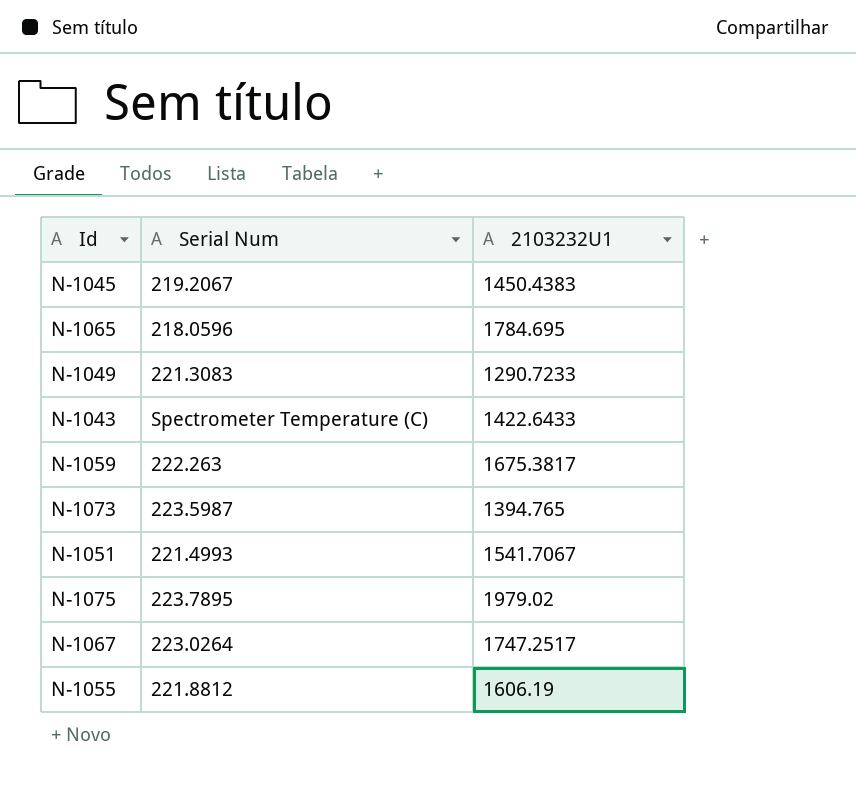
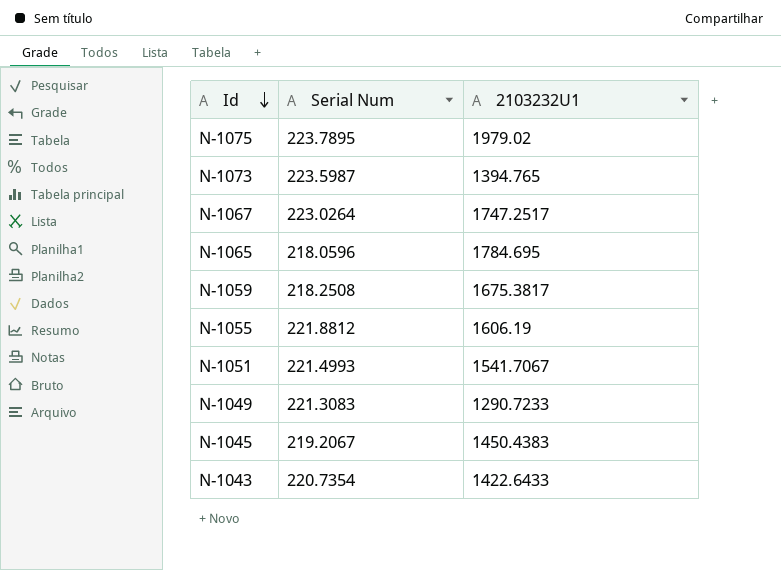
row order: none -> Id descending
N-1059 | Serial Num: 222.263 -> 218.2508
N-1043 | Serial Num: Spectrometer Temperature (C) -> 220.7354

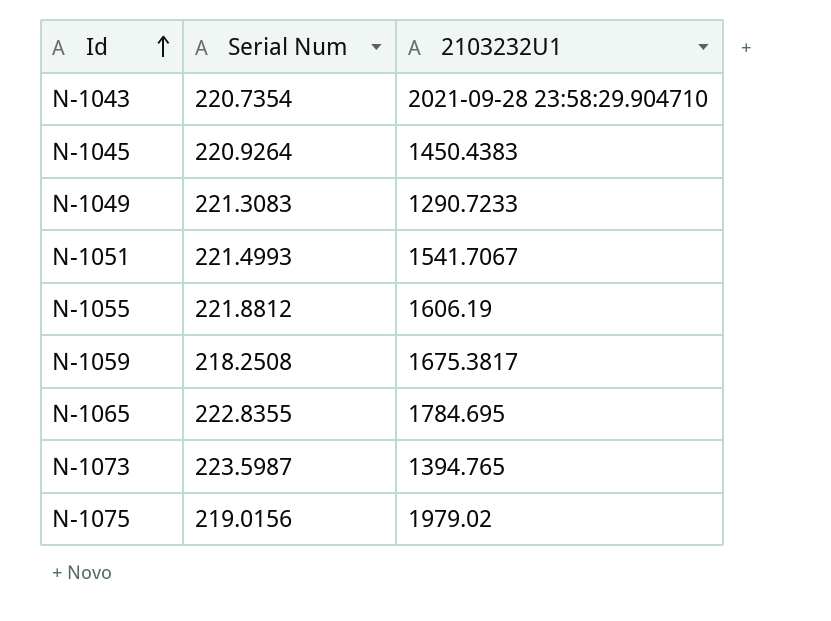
row order: Id descending -> Id ascending
row N-1067: 223.0264 | 1747.2517 -> none
N-1043 | 2103232U1: 1422.6433 -> 2021-09-28 23:58:29.904710
N-1045 | Serial Num: 219.2067 -> 220.9264
N-1065 | Serial Num: 218.0596 -> 222.8355
N-1075 | Serial Num: 223.7895 -> 219.0156

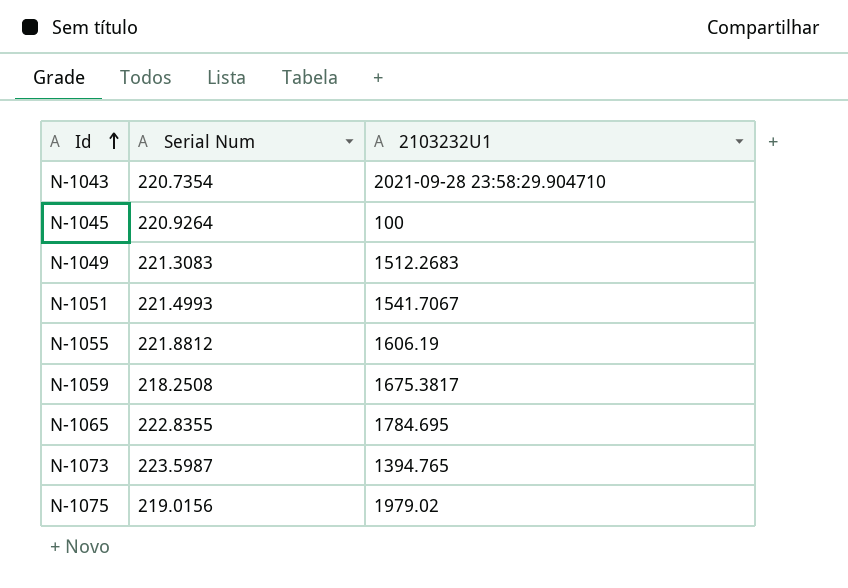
N-1045 | 2103232U1: 1450.4383 -> 100
N-1049 | 2103232U1: 1290.7233 -> 1512.2683

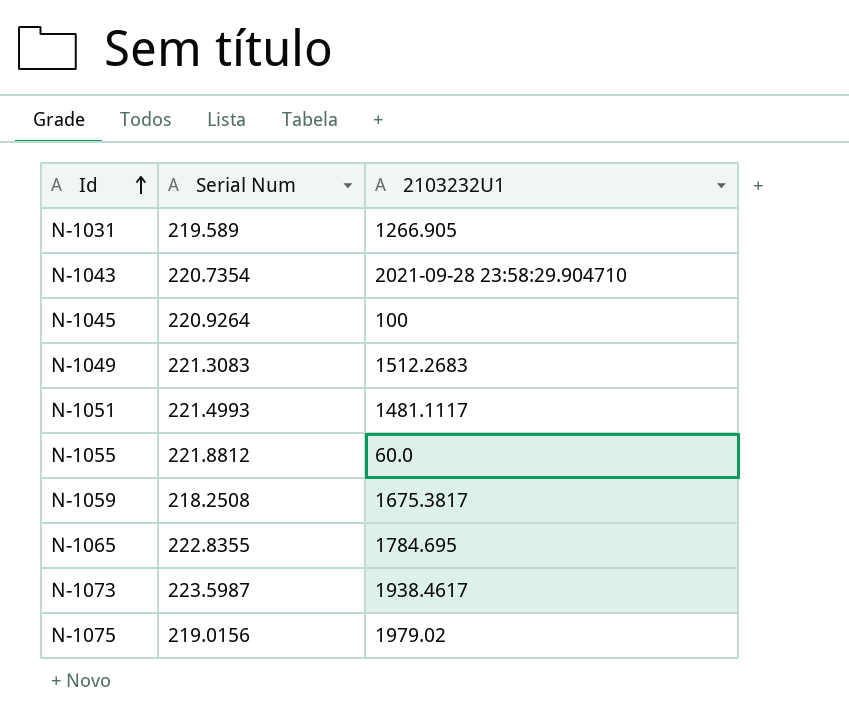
row N-1031: none -> 219.589 | 1266.905
N-1051 | 2103232U1: 1541.7067 -> 1481.1117
N-1055 | 2103232U1: 1606.19 -> 60.0
N-1073 | 2103232U1: 1394.765 -> 1938.4617

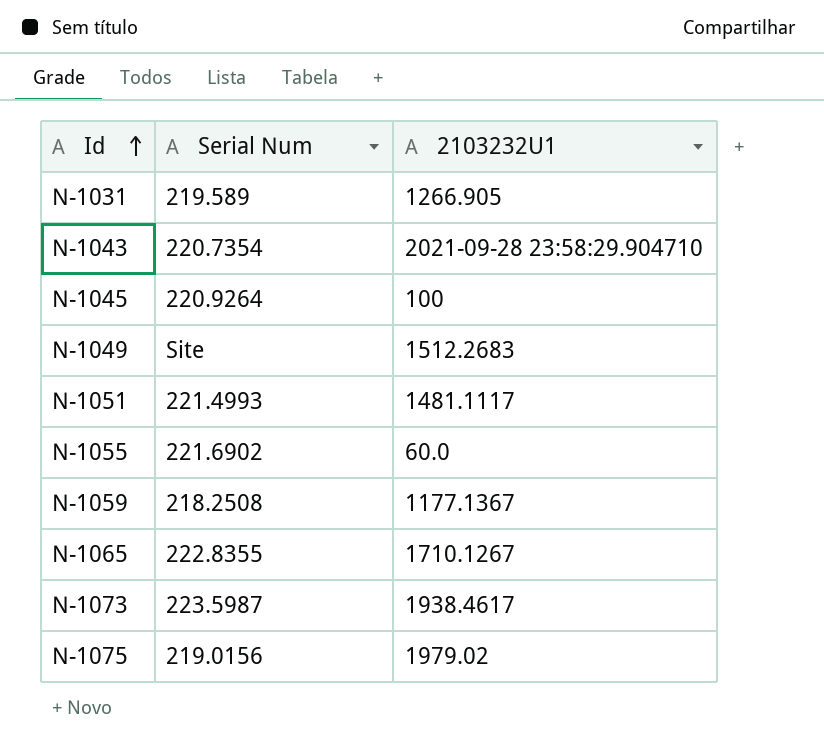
N-1049 | Serial Num: 221.3083 -> Site
N-1055 | Serial Num: 221.8812 -> 221.6902
N-1059 | 2103232U1: 1675.3817 -> 1177.1367
N-1065 | 2103232U1: 1784.695 -> 1710.1267

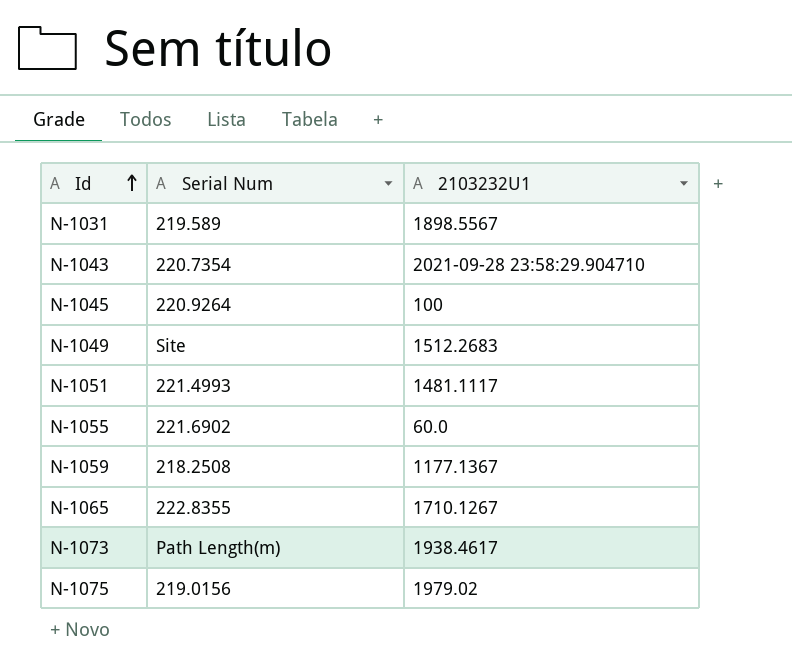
N-1031 | 2103232U1: 1266.905 -> 1898.5567
N-1073 | Serial Num: 223.5987 -> Path Length(m)

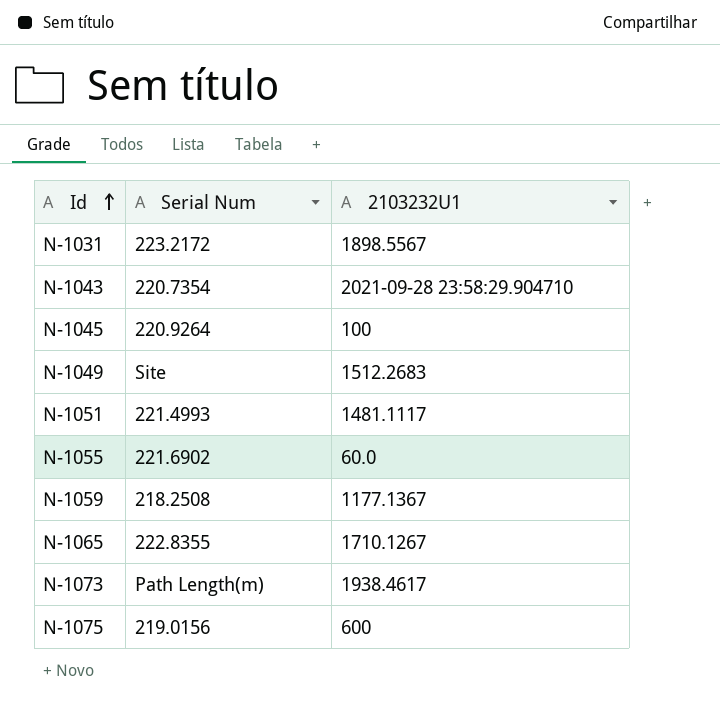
N-1031 | Serial Num: 219.589 -> 223.2172
N-1075 | 2103232U1: 1979.02 -> 600

